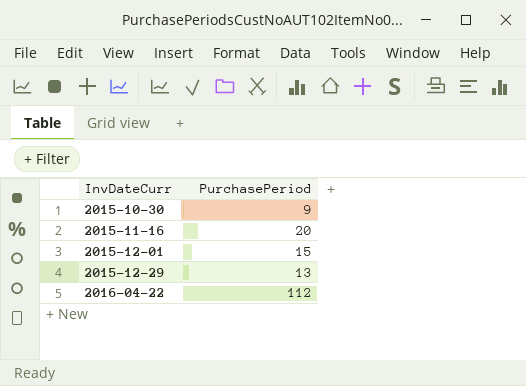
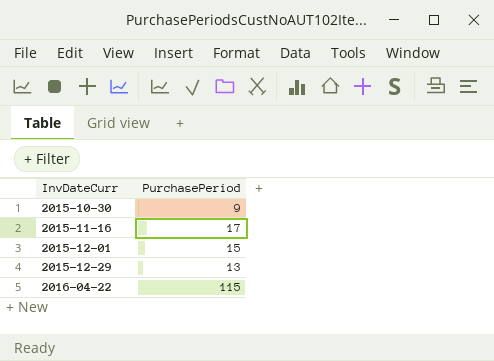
2015-11-16 | PurchasePeriod: 20 -> 17
2016-04-22 | PurchasePeriod: 112 -> 115

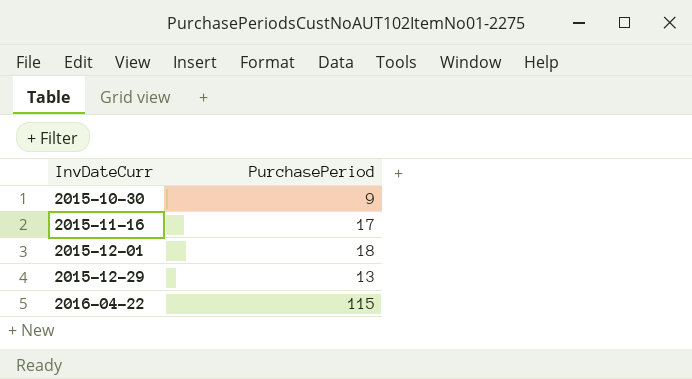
2015-12-01 | PurchasePeriod: 15 -> 18

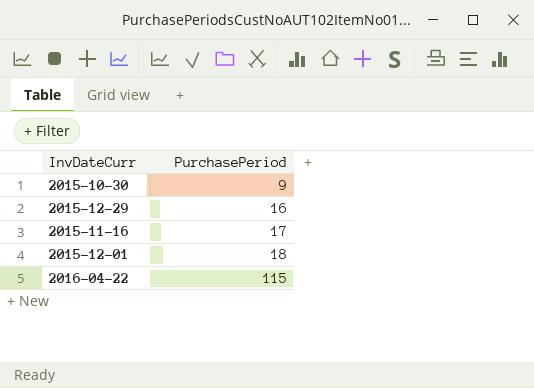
row order: InvDateCurr ascending -> PurchasePeriod ascending
2015-12-29 | PurchasePeriod: 13 -> 16

